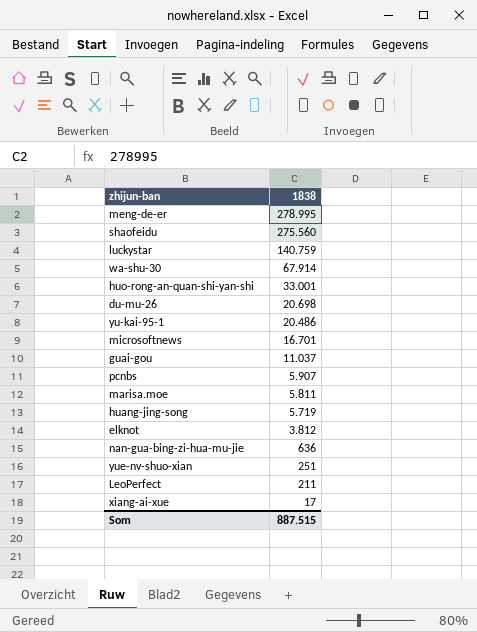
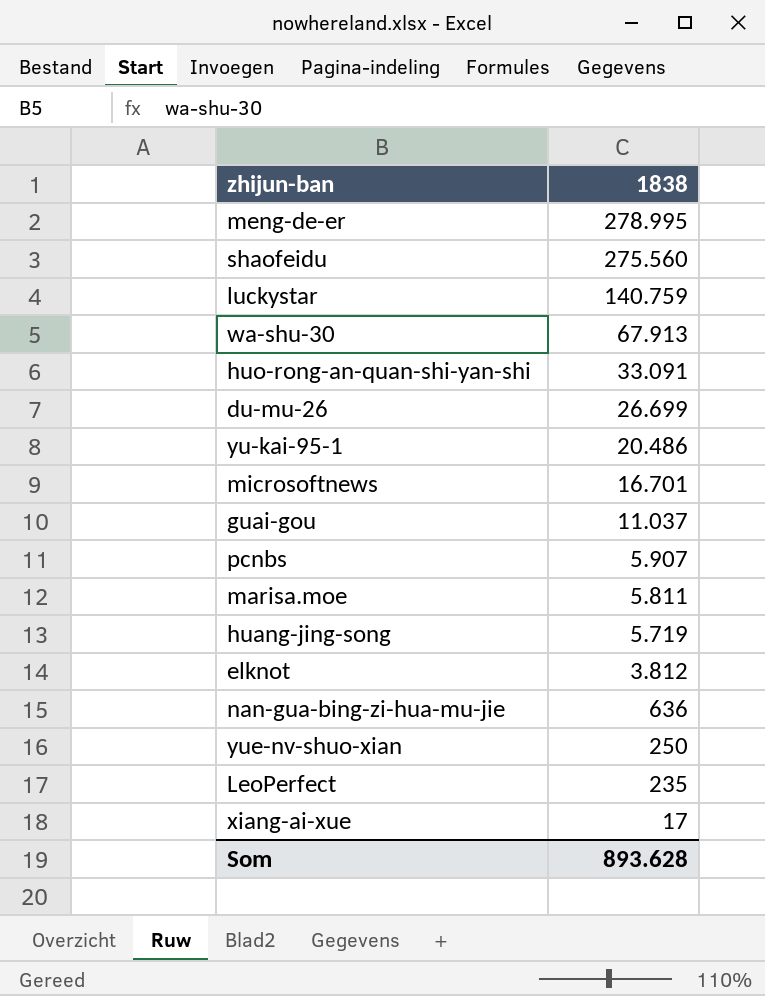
wa-shu-30 | 1838: 67.914 -> 67.913
huo-rong-an-quan-shi-yan-shi | 1838: 33.001 -> 33.091
du-mu-26 | 1838: 20.698 -> 26.699
yue-nv-shuo-xian | 1838: 251 -> 250
LeoPerfect | 1838: 211 -> 235
Som | 1838: 887.515 -> 893.628

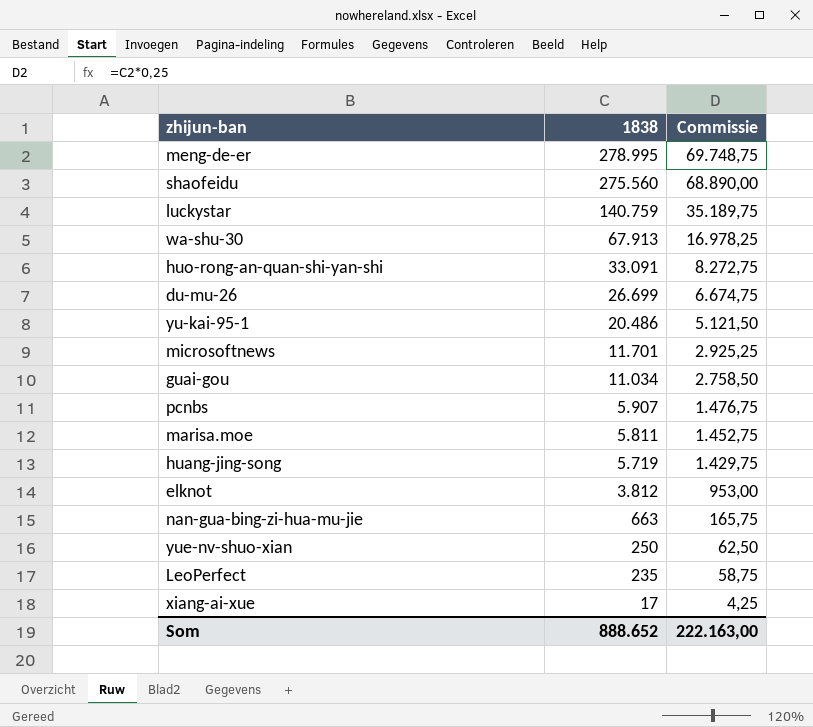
column Commissie | formula: none -> [1838] * 0,25
microsoftnews | 1838: 16.701 -> 11.701
guai-gou | 1838: 11.037 -> 11.034
nan-gua-bing-zi-hua-mu-jie | 1838: 636 -> 663
Som | 1838: 893.628 -> 888.652

